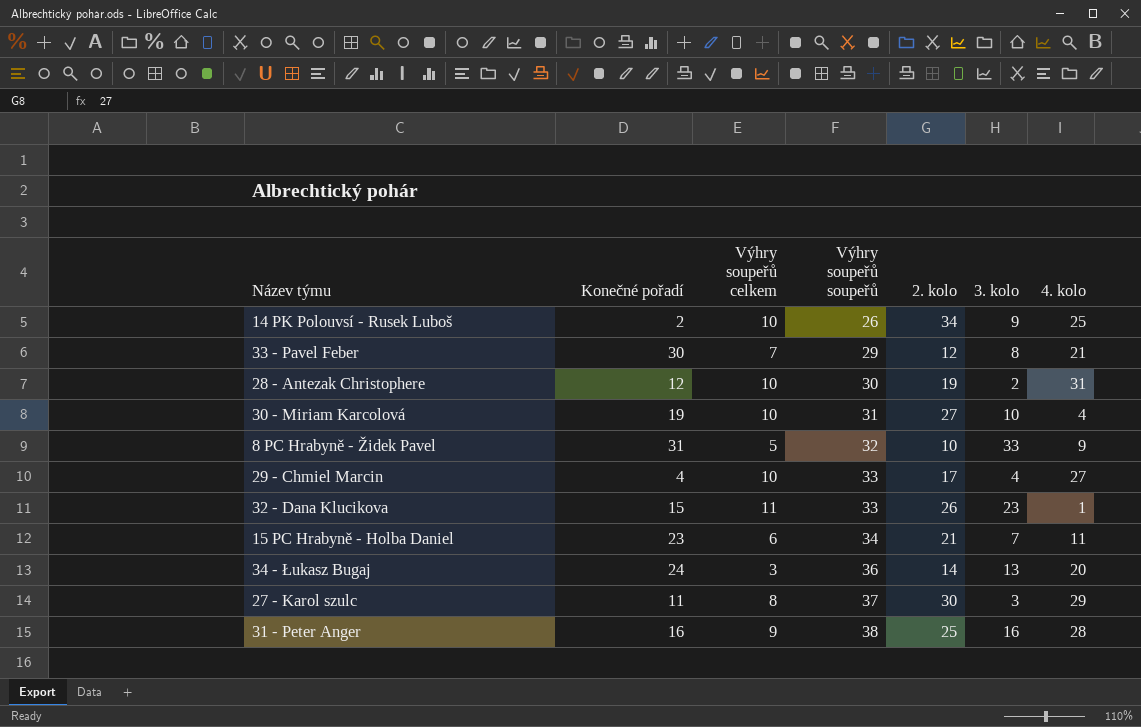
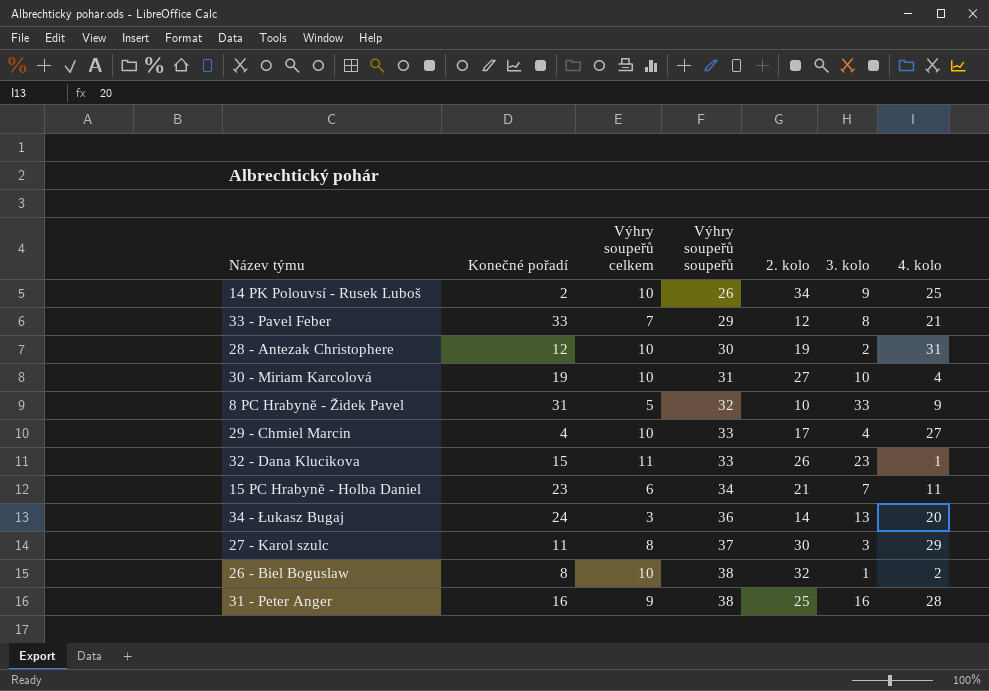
33 - Pavel Feber | Konečné pořadí: 30 -> 33
row 26 - Biel Boguslaw: none -> 8 | 10 | 38 | 32 | 1 | 2

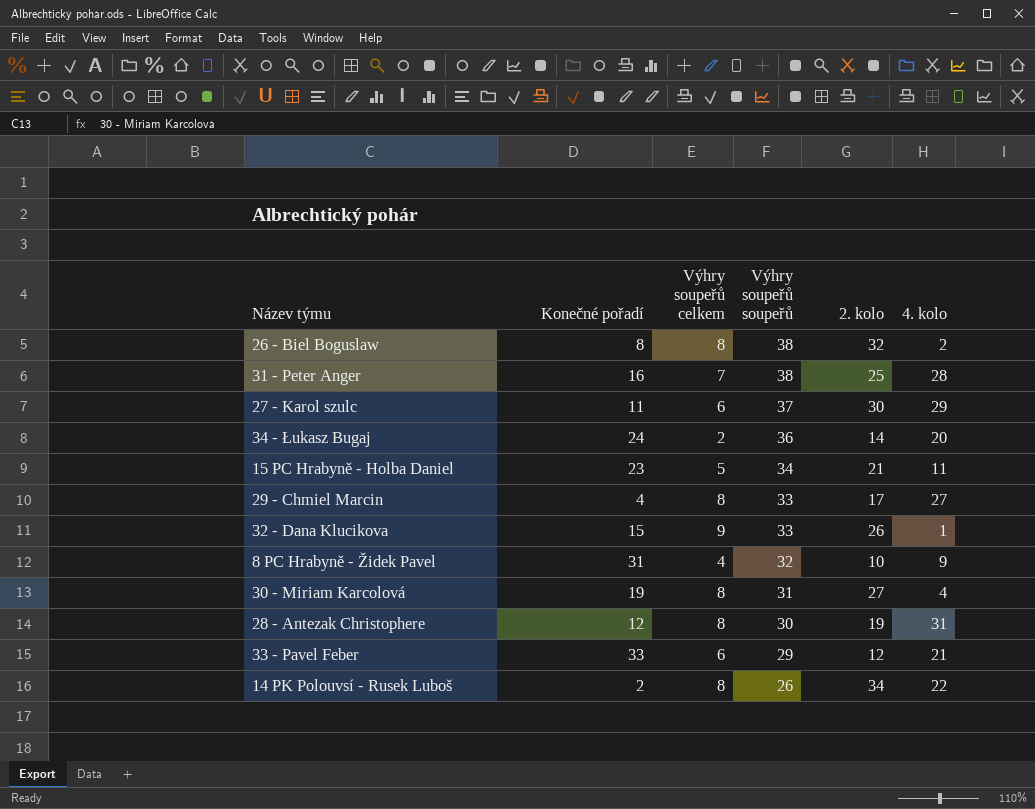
row order: Výhry soupeřů soupeřů ascending -> Výhry soupeřů soupeřů descending
column 3. kolo | position: 6 -> none
26 - Biel Boguslaw | Výhry soupeřů celkem: 10 -> 8
31 - Peter Anger | Výhry soupeřů celkem: 9 -> 7
27 - Karol szulc | Výhry soupeřů celkem: 8 -> 6
34 - Łukasz Bugaj | Výhry soupeřů celkem: 3 -> 2
15 PC Hrabyně - Holba Daniel | Výhry soupeřů celkem: 6 -> 5
29 - Chmiel Marcin | Výhry soupeřů celkem: 10 -> 8
32 - Dana Klucikova | Výhry soupeřů celkem: 11 -> 9
8 PC Hrabyně - Židek Pavel | Výhry soupeřů celkem: 5 -> 4
30 - Miriam Karcolová | Výhry soupeřů celkem: 10 -> 8
28 - Antezak Christophere | Výhry soupeřů celkem: 10 -> 8
33 - Pavel Feber | Výhry soupeřů celkem: 7 -> 6
14 PK Polouvsí - Rusek Luboš | Výhry soupeřů celkem: 10 -> 8
14 PK Polouvsí - Rusek Luboš | 4. kolo: 25 -> 22

